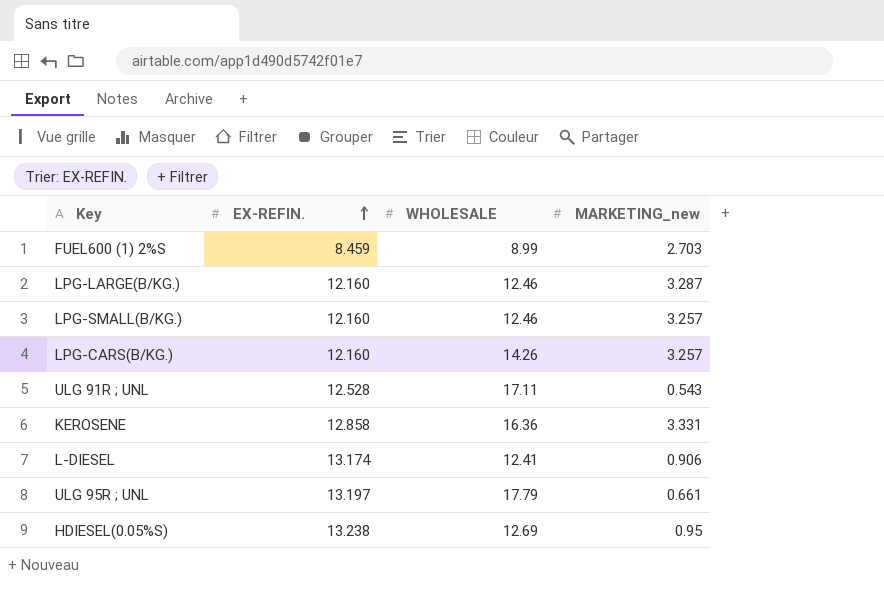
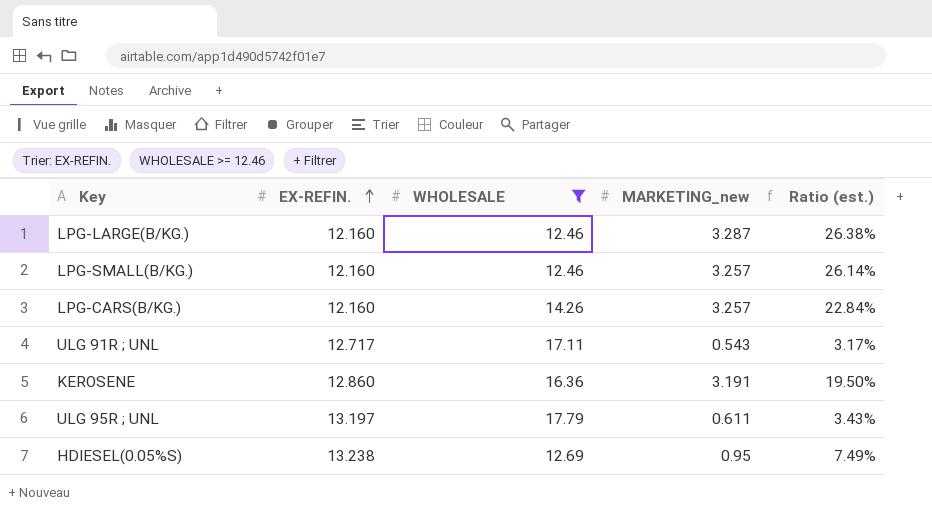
filter: none -> WHOLESALE >= 12.46
column Ratio (est.) | formula: none -> [MARKETING_new] / [WHOLESALE]
ULG 91R ; UNL | EX-REFIN.: 12.528 -> 12.717
KEROSENE | EX-REFIN.: 12.858 -> 12.860
KEROSENE | MARKETING_new: 3.331 -> 3.191
ULG 95R ; UNL | MARKETING_new: 0.661 -> 0.611

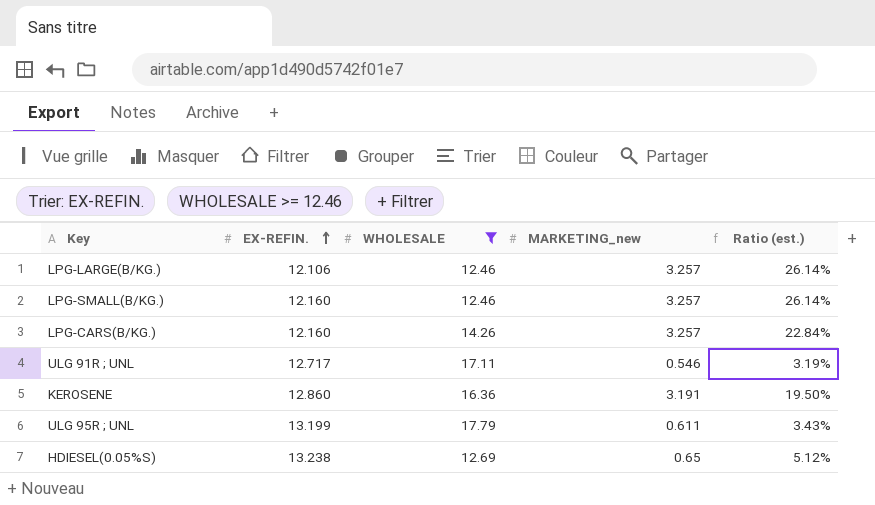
LPG-LARGE(B/KG.) | EX-REFIN.: 12.160 -> 12.106
LPG-LARGE(B/KG.) | MARKETING_new: 3.287 -> 3.257
LPG-LARGE(B/KG.) | Ratio (est.): 26.38% -> 26.14%
ULG 91R ; UNL | MARKETING_new: 0.543 -> 0.546
ULG 91R ; UNL | Ratio (est.): 3.17% -> 3.19%
ULG 95R ; UNL | EX-REFIN.: 13.197 -> 13.199
HDIESEL(0.05%S) | MARKETING_new: 0.95 -> 0.65
HDIESEL(0.05%S) | Ratio (est.): 7.49% -> 5.12%

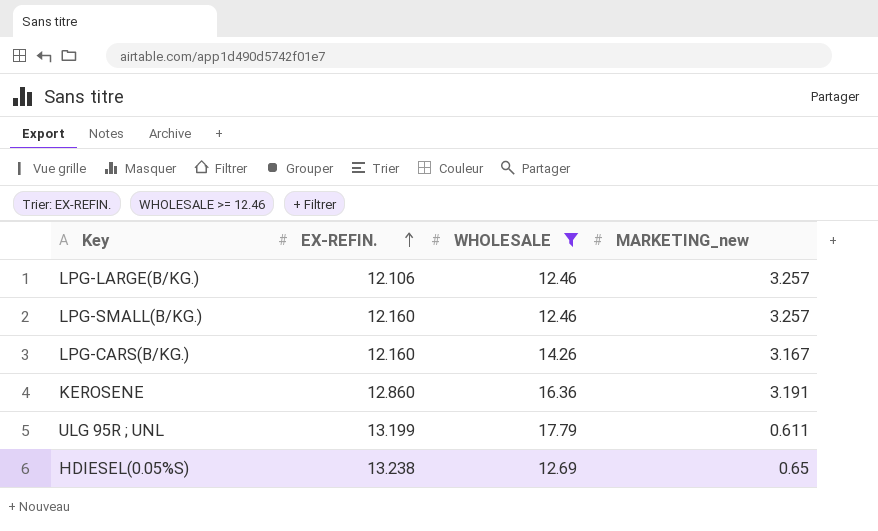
column Ratio (est.) | formula: [MARKETING_new] / [WHOLESALE] -> none
row ULG 91R ; UNL: 12.717 | 17.11 | 0.546 | 3.19% -> none
LPG-CARS(B/KG.) | MARKETING_new: 3.257 -> 3.167

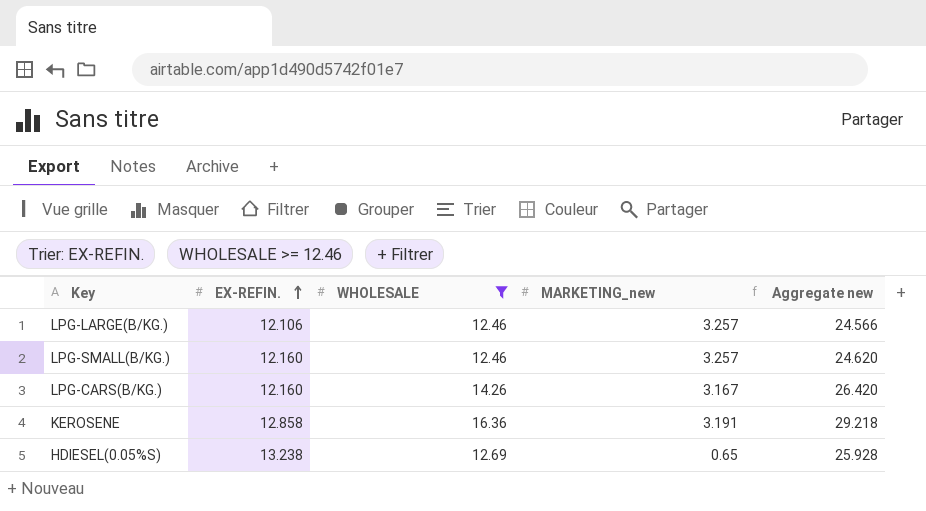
column Aggregate new | formula: none -> [EX-REFIN.] + [WHOLESALE]
row ULG 95R ; UNL: 13.199 | 17.79 | 0.611 -> none
KEROSENE | EX-REFIN.: 12.860 -> 12.858

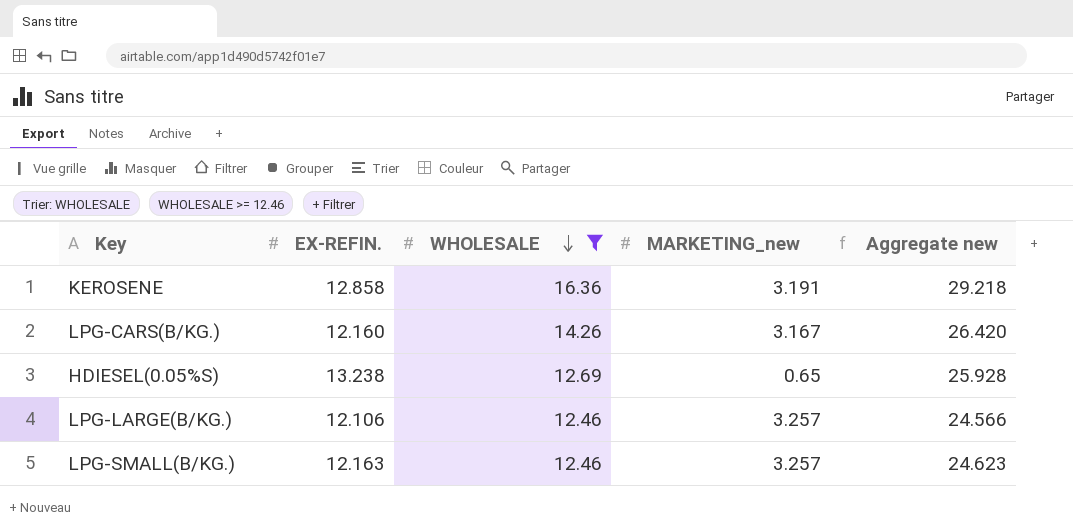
row order: EX-REFIN. ascending -> WHOLESALE descending
LPG-SMALL(B/KG.) | EX-REFIN.: 12.160 -> 12.163
LPG-SMALL(B/KG.) | Aggregate new: 24.620 -> 24.623

